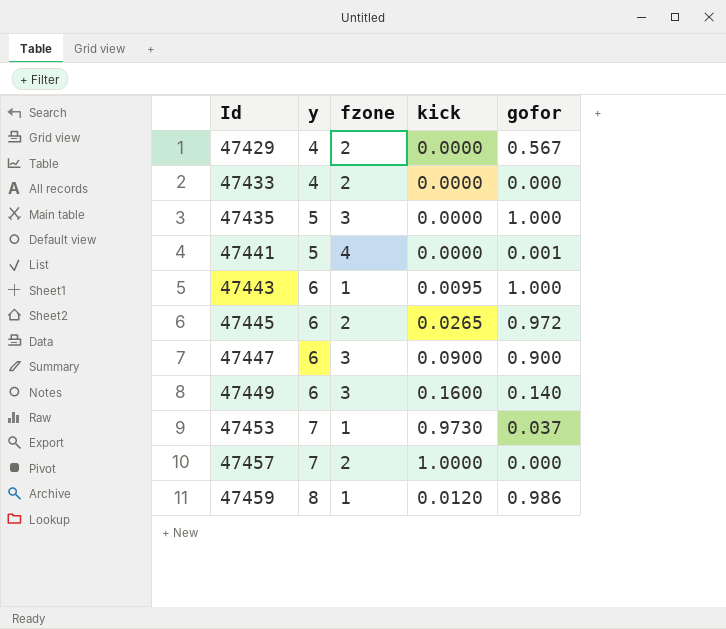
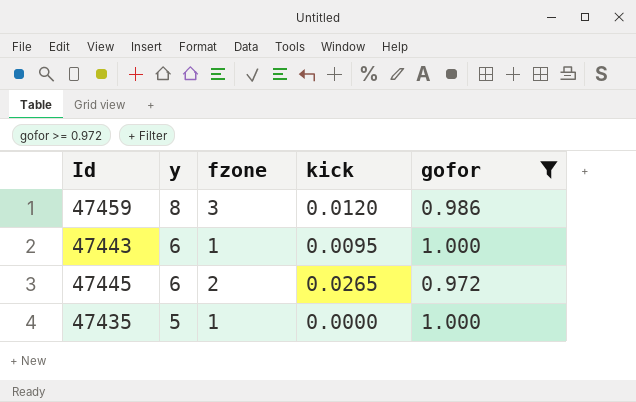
filter: none -> gofor >= 0.972
row order: Id ascending -> y descending
47459 | fzone: 1 -> 3
47435 | fzone: 3 -> 1

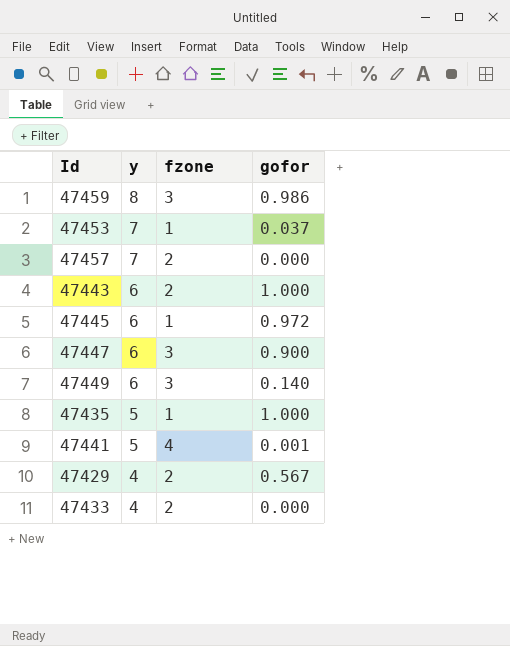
filter: gofor >= 0.972 -> none
column kick | position: 4 -> none
47443 | fzone: 1 -> 2
47445 | fzone: 2 -> 1

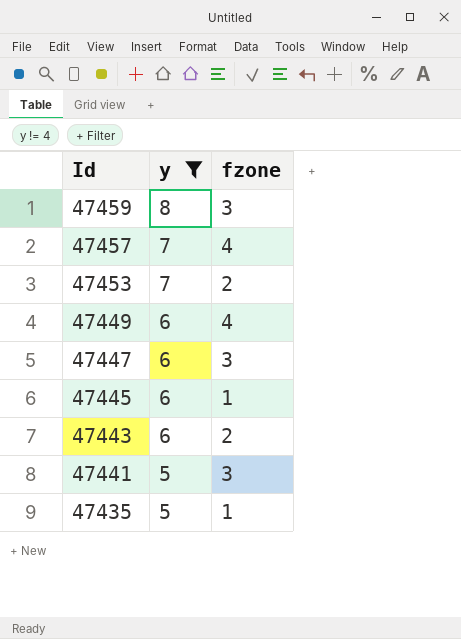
filter: none -> y != 4
row order: y descending -> Id descending
column gofor | position: 4 -> none
47457 | fzone: 2 -> 4
47453 | fzone: 1 -> 2
47449 | fzone: 3 -> 4
47441 | fzone: 4 -> 3

